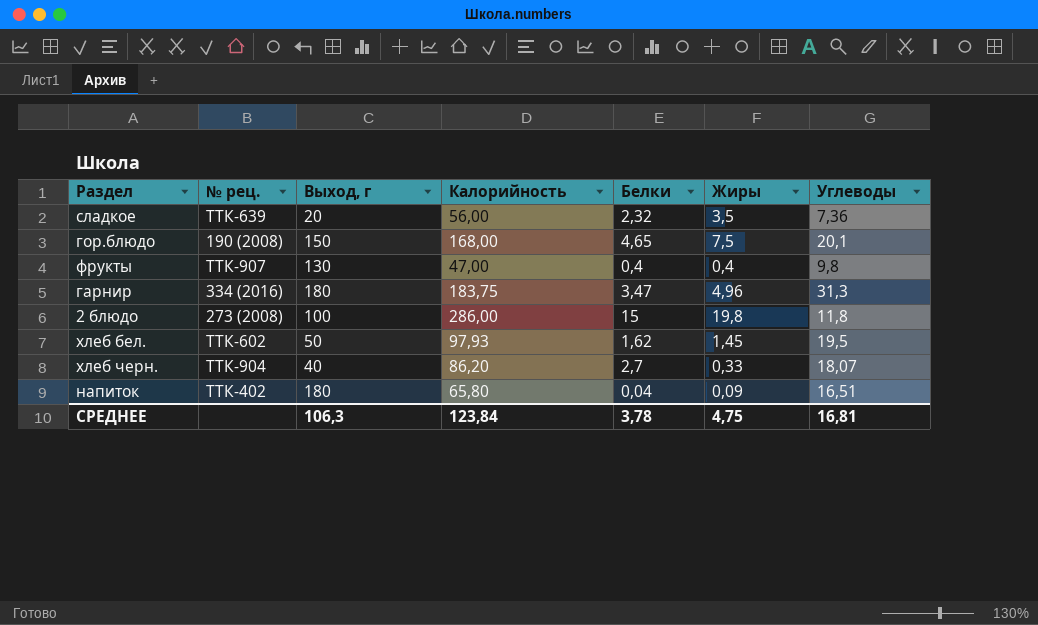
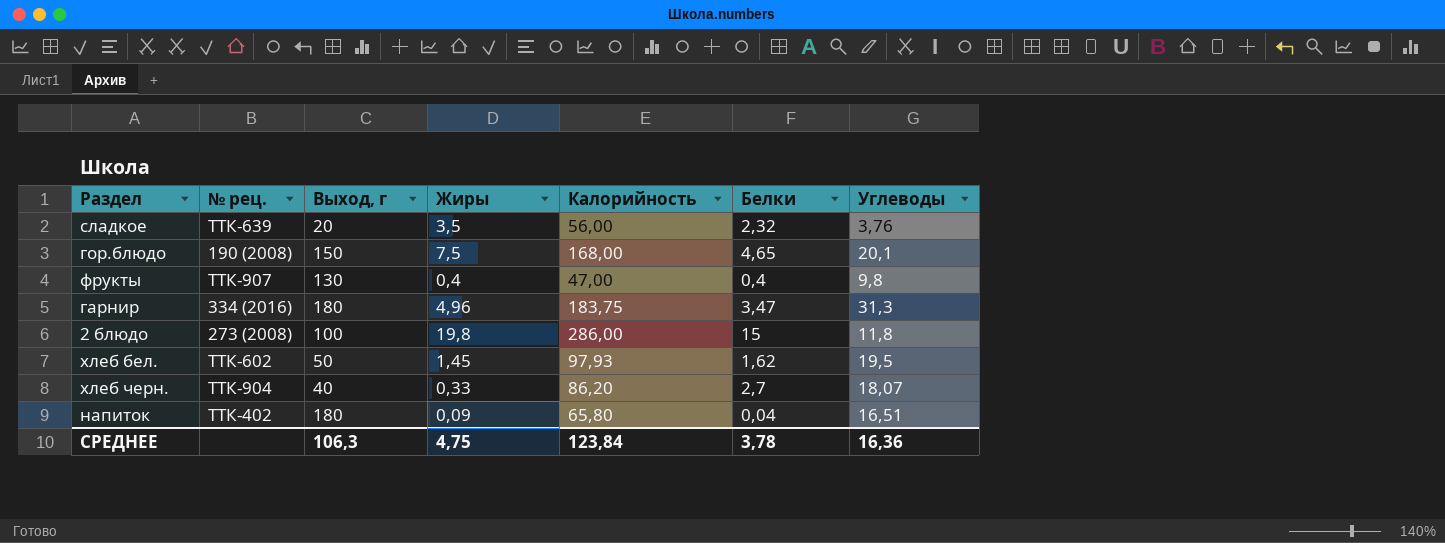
column Жиры | position: 6 -> 4
сладкое | Углеводы: 7,36 -> 3,76
СРЕДНЕЕ | Углеводы: 16,81 -> 16,36

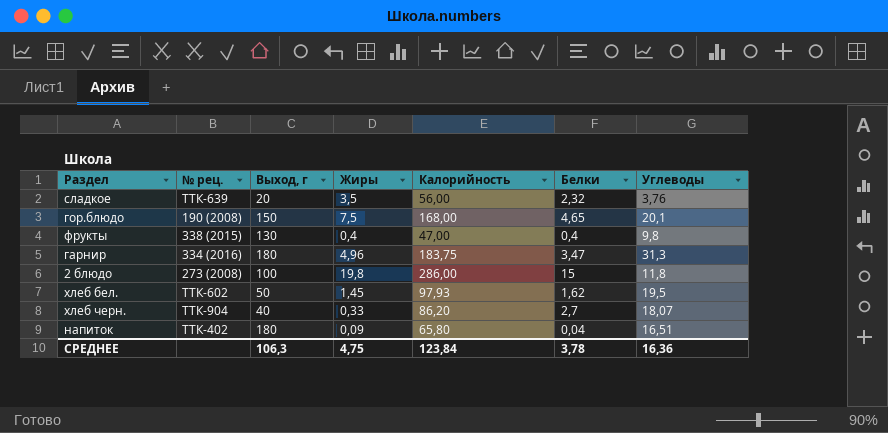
фрукты | № рец.: ТТК-907 -> 338 (2015)

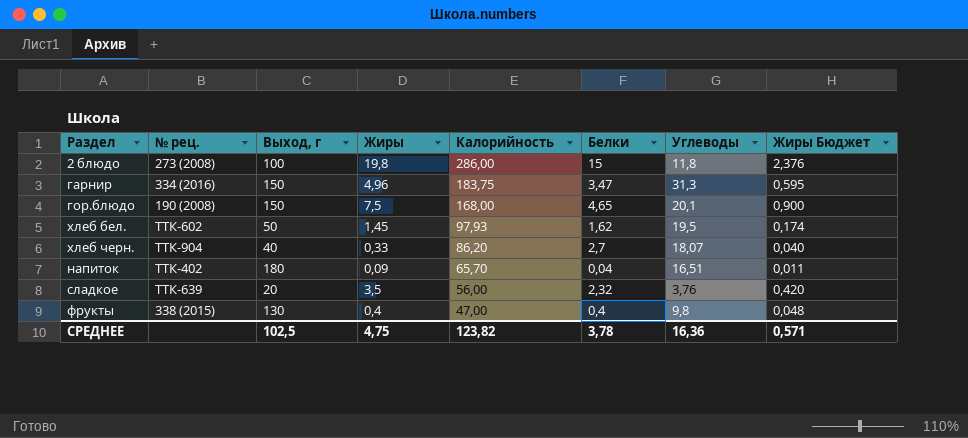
row order: none -> Калорийность descending
column Жиры Бюджет | formula: none -> [Жиры] * 0,12
гарнир | Выход, г: 180 -> 150
напиток | Калорийность: 65,80 -> 65,70
СРЕДНЕЕ | Выход, г: 106,3 -> 102,5
СРЕДНЕЕ | Калорийность: 123,84 -> 123,82

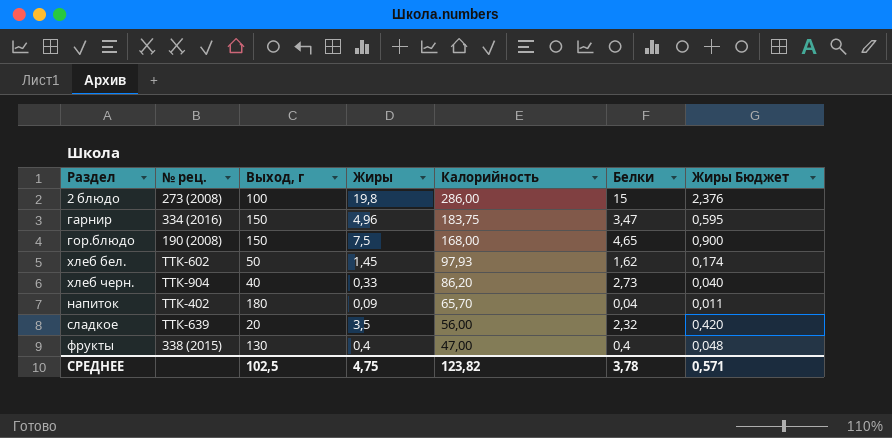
column Углеводы | position: 7 -> none
хлеб черн. | Белки: 2,7 -> 2,73

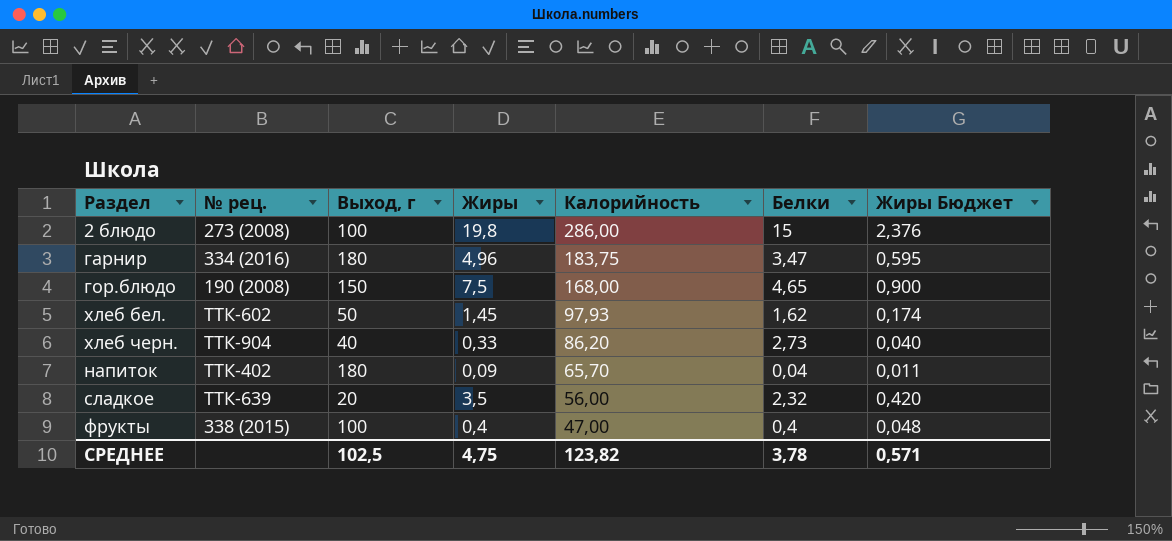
гарнир | Выход, г: 150 -> 180
фрукты | Выход, г: 130 -> 100

